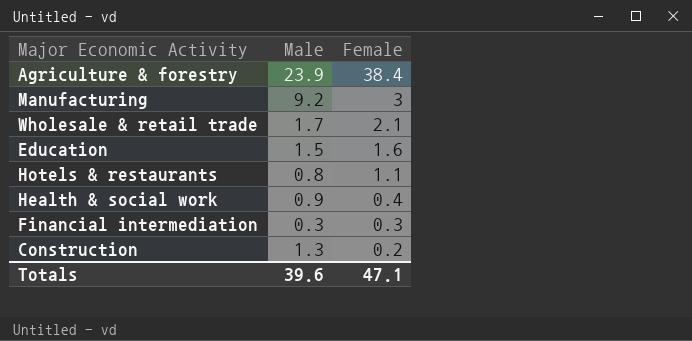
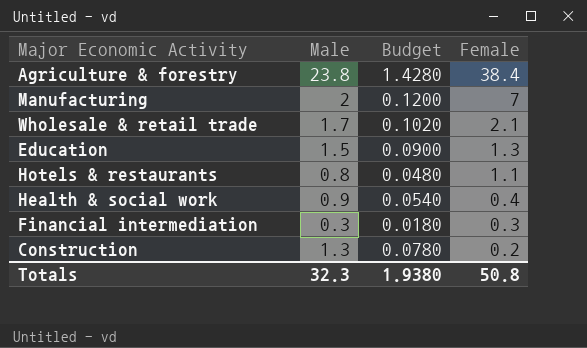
column Budget | formula: none -> [Male] * 0.06
Agriculture & forestry | Male: 23.9 -> 23.8
Manufacturing | Male: 9.2 -> 2
Manufacturing | Female: 3 -> 7
Education | Female: 1.6 -> 1.3
Totals | Male: 39.6 -> 32.3
Totals | Female: 47.1 -> 50.8

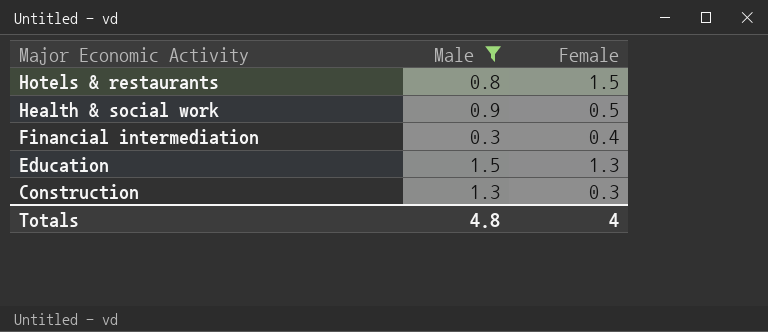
filter: none -> Male <= 1.5
row order: Female descending -> Major Economic Activity descending
column Budget | formula: [Male] * 0.06 -> none
Hotels & restaurants | Female: 1.1 -> 1.5
Health & social work | Female: 0.4 -> 0.5
Financial intermediation | Female: 0.3 -> 0.4
Construction | Female: 0.2 -> 0.3
Totals | Male: 32.3 -> 4.8
Totals | Female: 50.8 -> 4

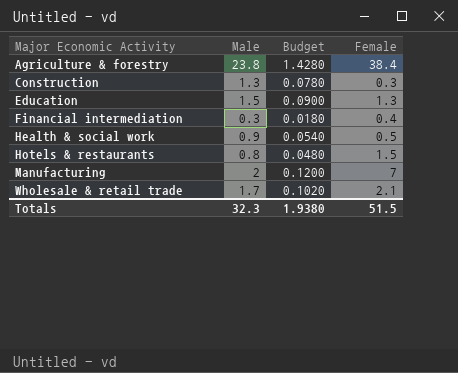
filter: Male <= 1.5 -> none
row order: Major Economic Activity descending -> Major Economic Activity ascending
column Budget | formula: none -> [Male] * 0.06
Totals | Male: 4.8 -> 32.3
Totals | Female: 4 -> 51.5

